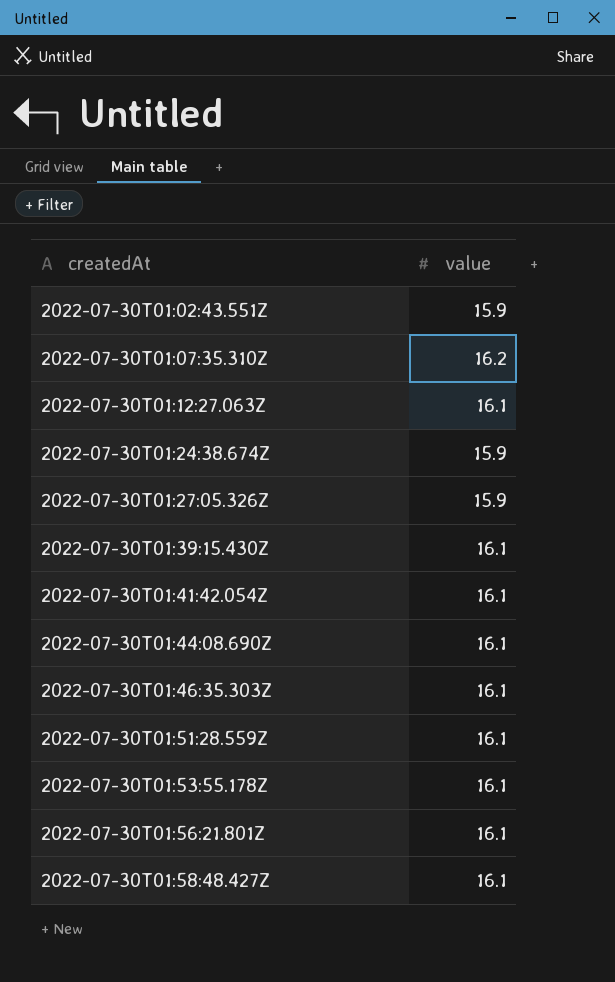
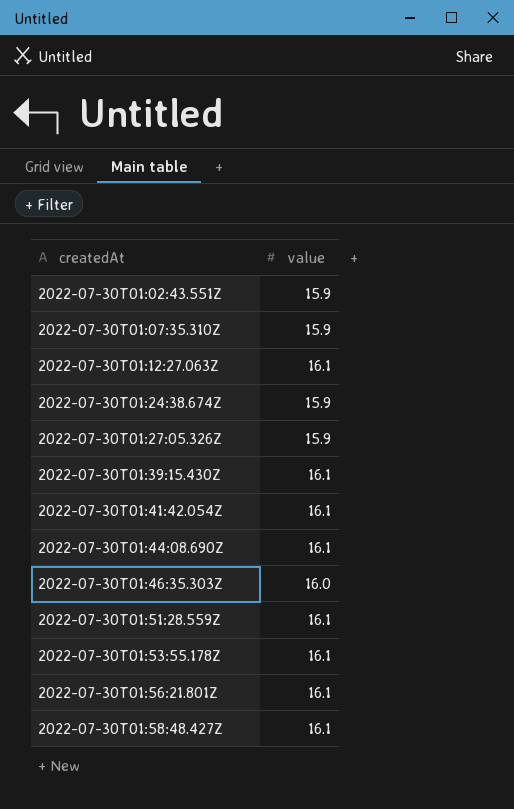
2022-07-30T01:07:35.310Z | value: 16.2 -> 15.9
2022-07-30T01:46:35.303Z | value: 16.1 -> 16.0

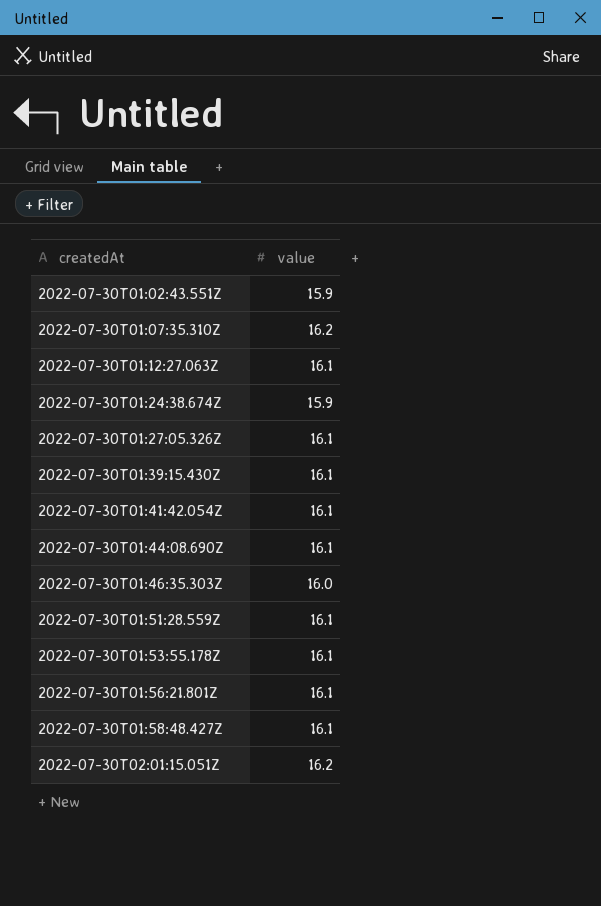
2022-07-30T01:07:35.310Z | value: 15.9 -> 16.2
2022-07-30T01:27:05.326Z | value: 15.9 -> 16.1
row 2022-07-30T02:01:15.051Z: none -> 16.2

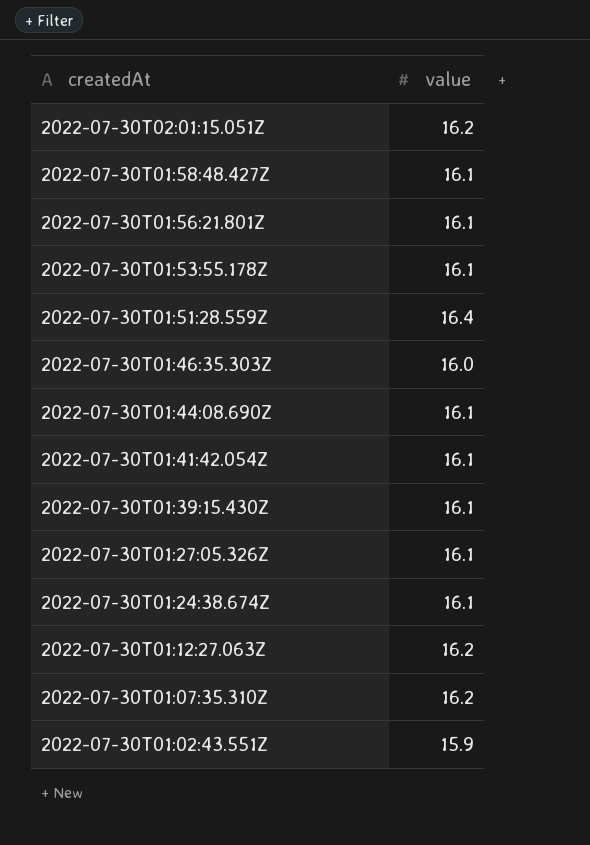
row order: createdAt ascending -> createdAt descending
2022-07-30T01:51:28.559Z | value: 16.1 -> 16.4
2022-07-30T01:24:38.674Z | value: 15.9 -> 16.1
2022-07-30T01:12:27.063Z | value: 16.1 -> 16.2

